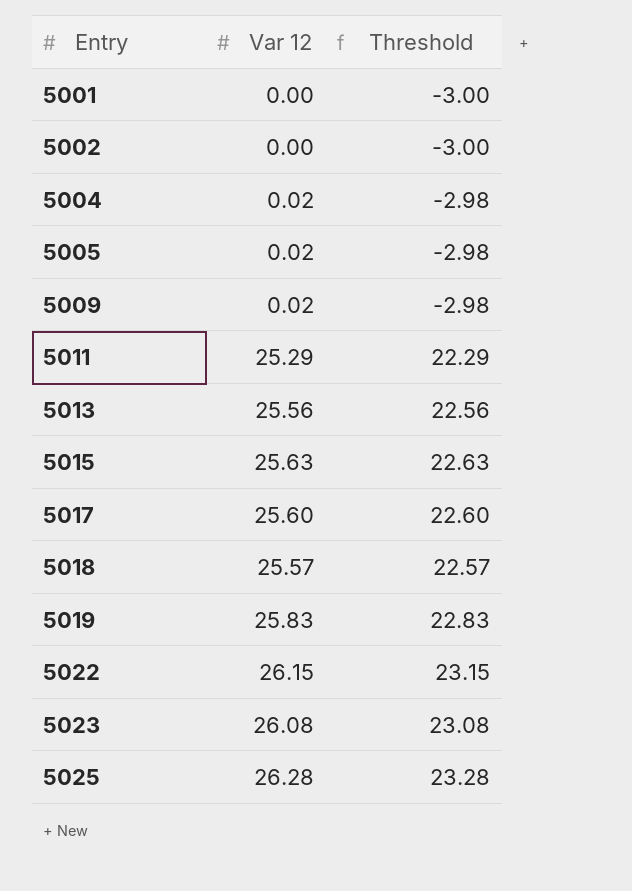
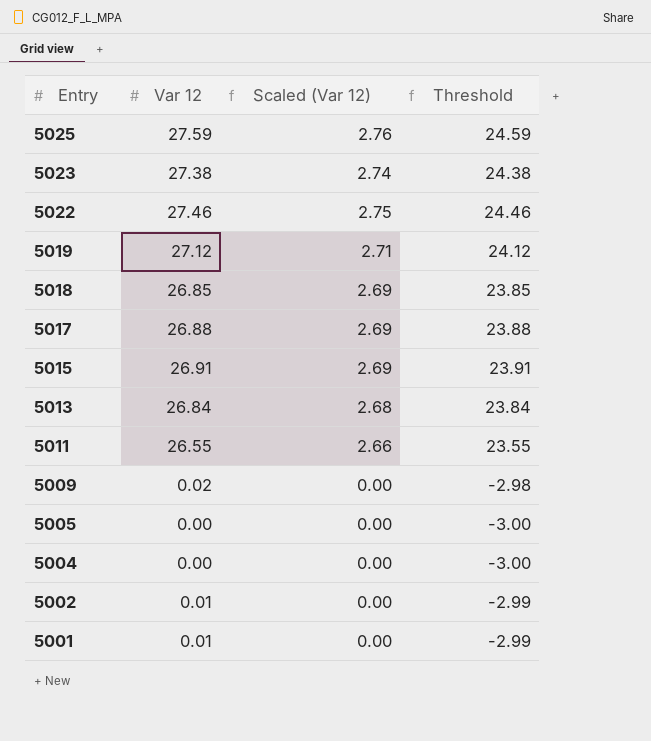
row order: Entry ascending -> Entry descending
column Scaled (Var 12) | formula: none -> [Var 12] * 0.1
5025 | Var 12: 26.28 -> 27.59
5025 | Threshold: 23.28 -> 24.59
5023 | Var 12: 26.08 -> 27.38
5023 | Threshold: 23.08 -> 24.38
5022 | Var 12: 26.15 -> 27.46
5022 | Threshold: 23.15 -> 24.46
5019 | Var 12: 25.83 -> 27.12
5019 | Threshold: 22.83 -> 24.12
5018 | Var 12: 25.57 -> 26.85
5018 | Threshold: 22.57 -> 23.85
5017 | Var 12: 25.60 -> 26.88
5017 | Threshold: 22.60 -> 23.88
5015 | Var 12: 25.63 -> 26.91
5015 | Threshold: 22.63 -> 23.91
5013 | Var 12: 25.56 -> 26.84
5013 | Threshold: 22.56 -> 23.84
5011 | Var 12: 25.29 -> 26.55
5011 | Threshold: 22.29 -> 23.55
5005 | Var 12: 0.02 -> 0.00
5005 | Threshold: -2.98 -> -3.00
5004 | Var 12: 0.02 -> 0.00
5004 | Threshold: -2.98 -> -3.00
5002 | Var 12: 0.00 -> 0.01
5002 | Threshold: -3.00 -> -2.99
5001 | Var 12: 0.00 -> 0.01
5001 | Threshold: -3.00 -> -2.99

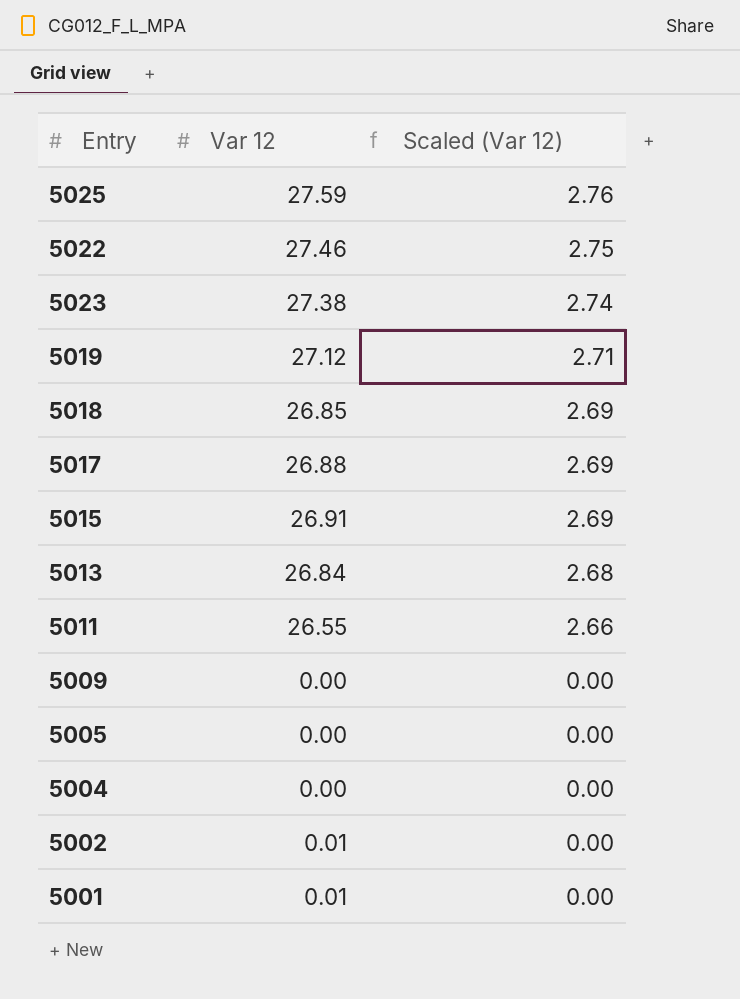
row order: Entry descending -> Scaled (Var 12) descending
column Threshold | formula: [Var 12] - 3 -> none
5009 | Var 12: 0.02 -> 0.00

